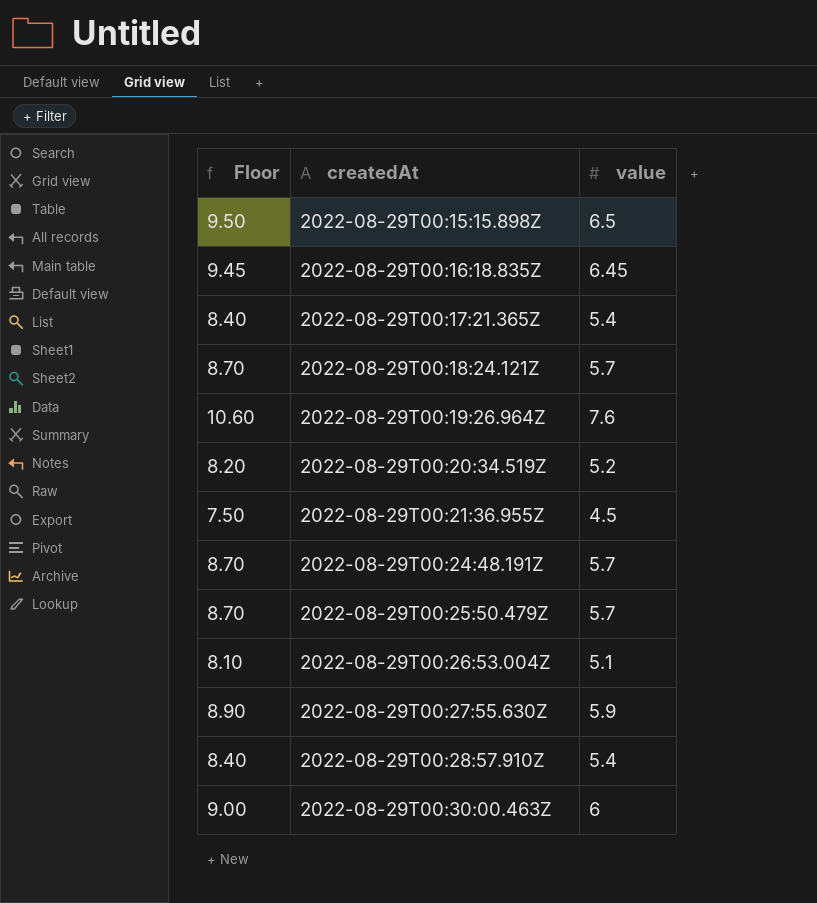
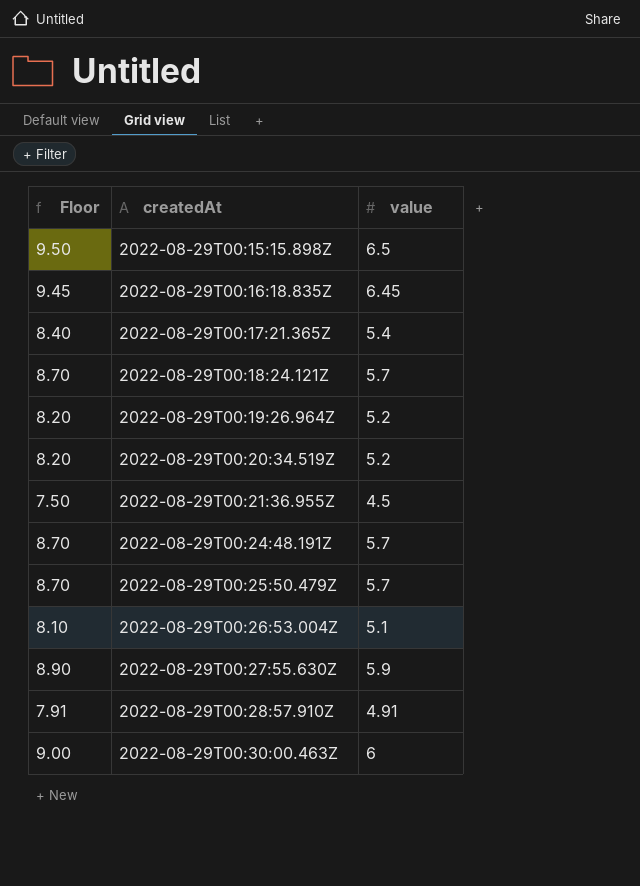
2022-08-29T00:19:26.964Z | Floor: 10.60 -> 8.20
2022-08-29T00:19:26.964Z | value: 7.6 -> 5.2
2022-08-29T00:28:57.910Z | Floor: 8.40 -> 7.91
2022-08-29T00:28:57.910Z | value: 5.4 -> 4.91

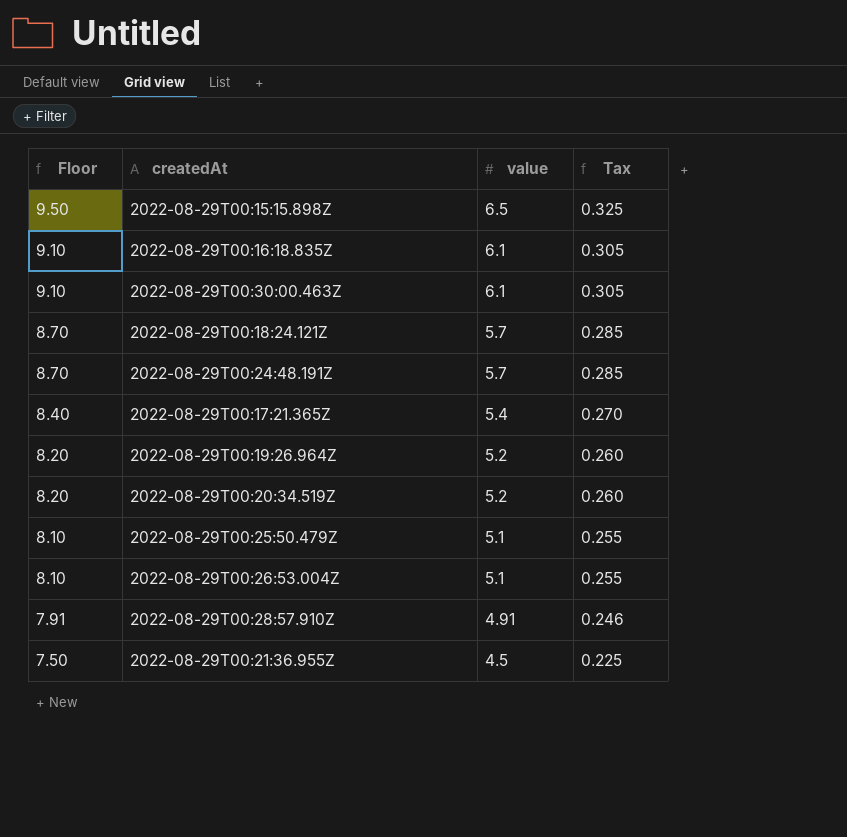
row order: createdAt ascending -> Floor descending
column Tax | formula: none -> [value] * 0.05
row 2022-08-29T00:27:55.630Z: 8.90 | 5.9 -> none
2022-08-29T00:16:18.835Z | Floor: 9.45 -> 9.10
2022-08-29T00:16:18.835Z | value: 6.45 -> 6.1
2022-08-29T00:30:00.463Z | Floor: 9.00 -> 9.10
2022-08-29T00:30:00.463Z | value: 6 -> 6.1
2022-08-29T00:25:50.479Z | Floor: 8.70 -> 8.10
2022-08-29T00:25:50.479Z | value: 5.7 -> 5.1

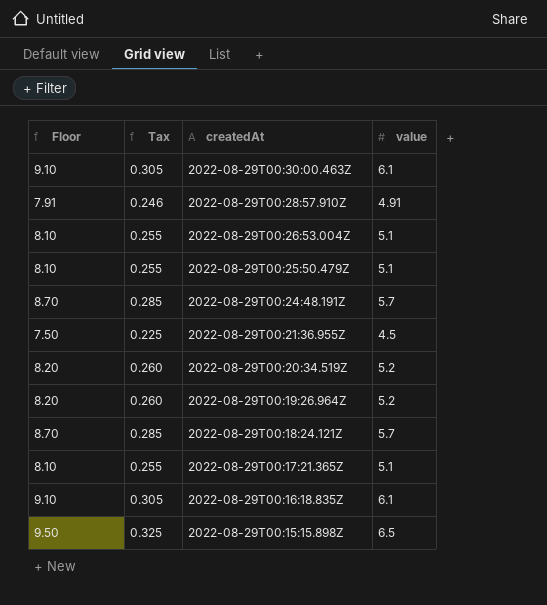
row order: Floor descending -> createdAt descending
column Tax | position: 4 -> 2
2022-08-29T00:17:21.365Z | Floor: 8.40 -> 8.10
2022-08-29T00:17:21.365Z | Tax: 0.270 -> 0.255
2022-08-29T00:17:21.365Z | value: 5.4 -> 5.1

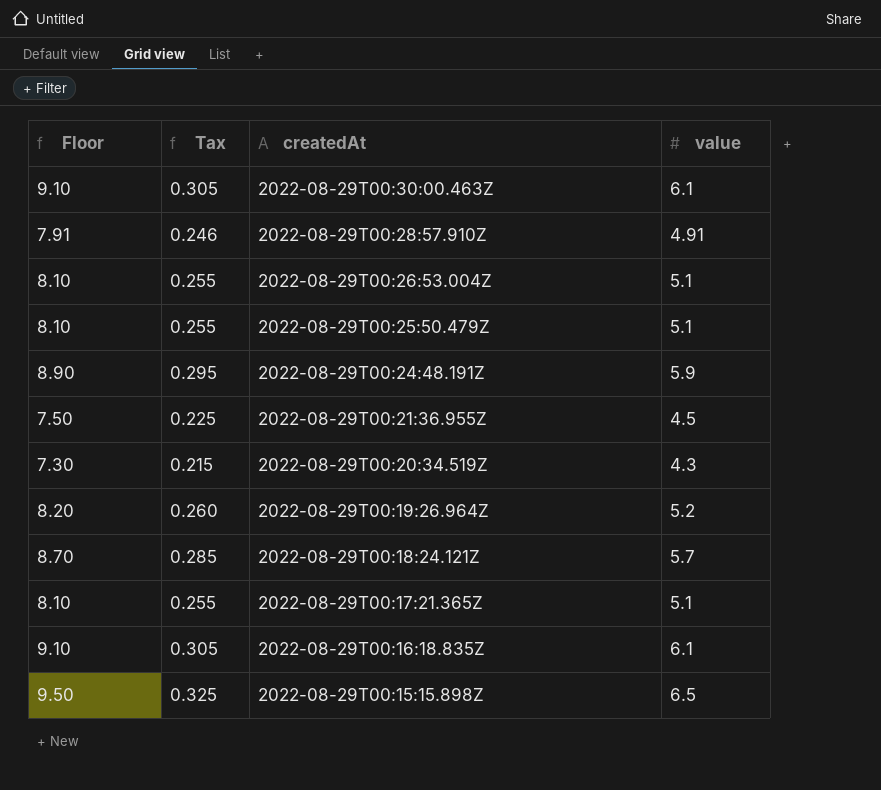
2022-08-29T00:24:48.191Z | Floor: 8.70 -> 8.90
2022-08-29T00:24:48.191Z | Tax: 0.285 -> 0.295
2022-08-29T00:24:48.191Z | value: 5.7 -> 5.9
2022-08-29T00:20:34.519Z | Floor: 8.20 -> 7.30
2022-08-29T00:20:34.519Z | Tax: 0.260 -> 0.215
2022-08-29T00:20:34.519Z | value: 5.2 -> 4.3

